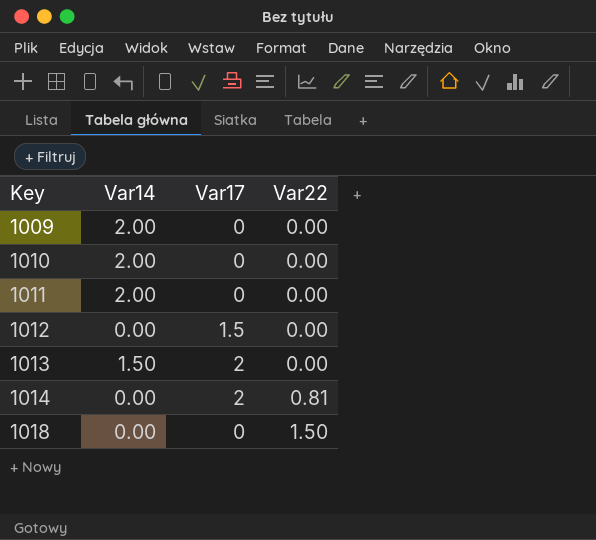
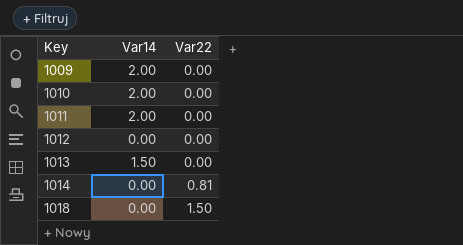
column Var17 | position: 3 -> none

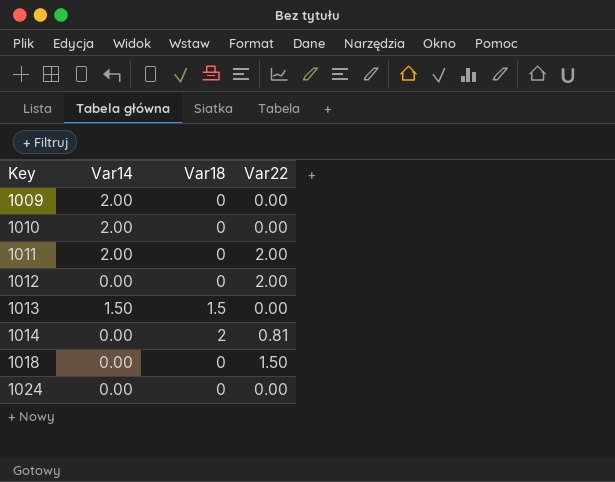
column Var18 | position: none -> 3
1011 | Var22: 0.00 -> 2.00
1012 | Var22: 0.00 -> 2.00
row 1024: none -> 0.00 | 0 | 0.00

